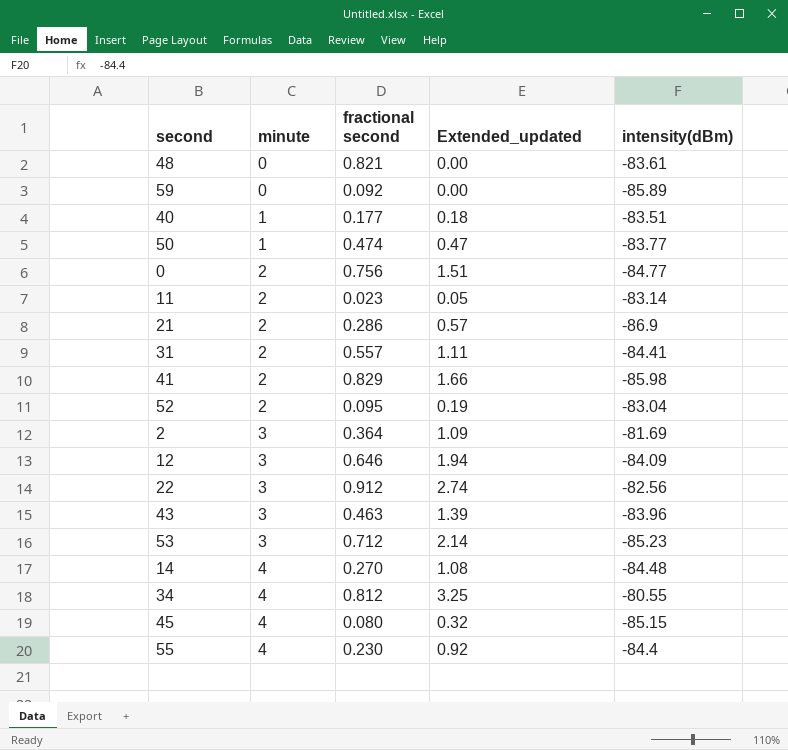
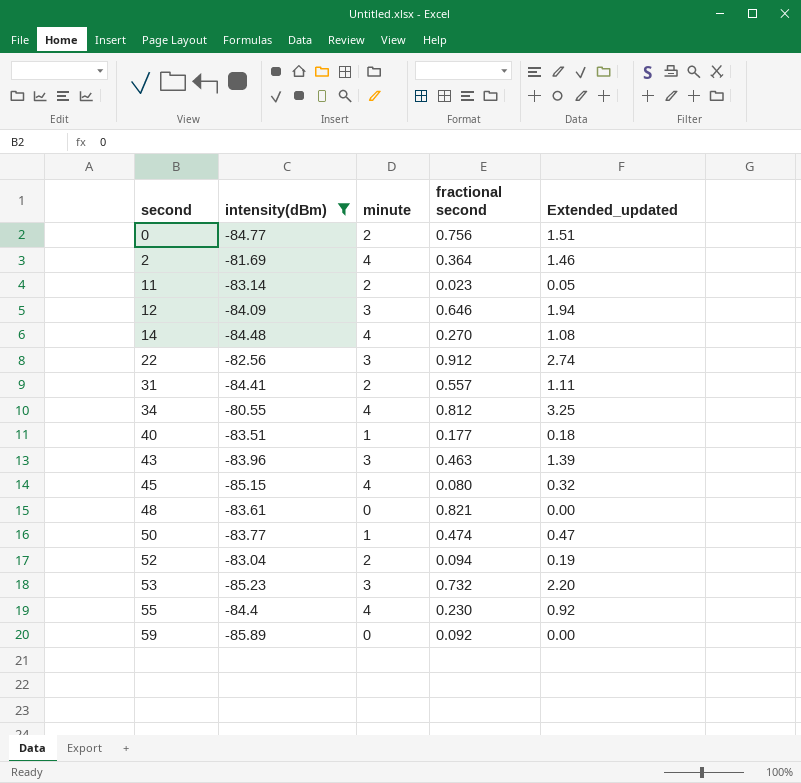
filter: none -> intensity(dBm) >= -85.89
row order: minute ascending -> second ascending
column intensity(dBm) | position: 5 -> 2
2 | minute: 3 -> 4
2 | Extended_updated: 1.09 -> 1.46
52 | fractional second: 0.095 -> 0.094
53 | fractional second: 0.712 -> 0.732
53 | Extended_updated: 2.14 -> 2.20

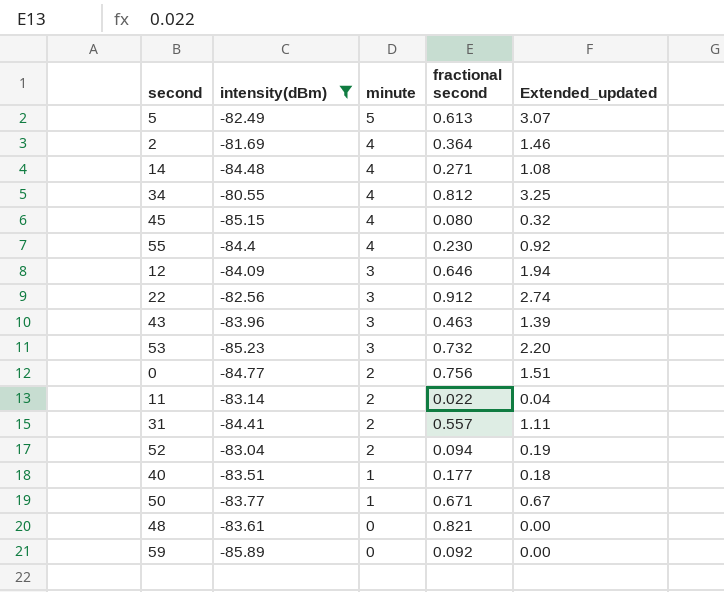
row order: second ascending -> minute descending
row 5: none -> -82.49 | 5 | 0.613 | 3.07
14 | fractional second: 0.270 -> 0.271
11 | fractional second: 0.023 -> 0.022
11 | Extended_updated: 0.05 -> 0.04
50 | fractional second: 0.474 -> 0.671
50 | Extended_updated: 0.47 -> 0.67

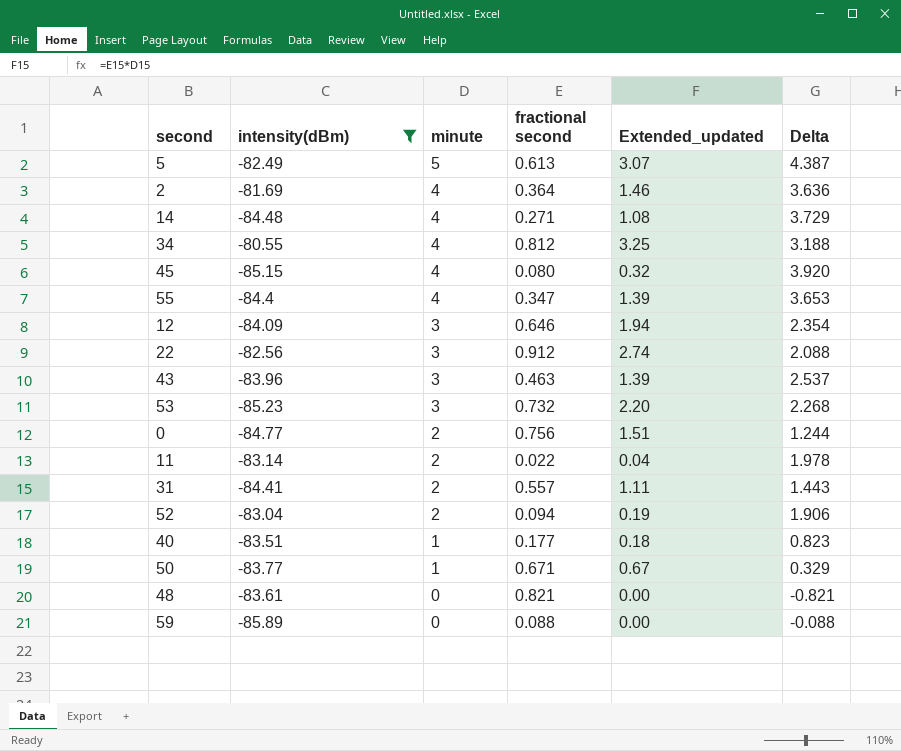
column Delta | formula: none -> [minute] - [fractional second]
55 | fractional second: 0.230 -> 0.347
55 | Extended_updated: 0.92 -> 1.39
59 | fractional second: 0.092 -> 0.088

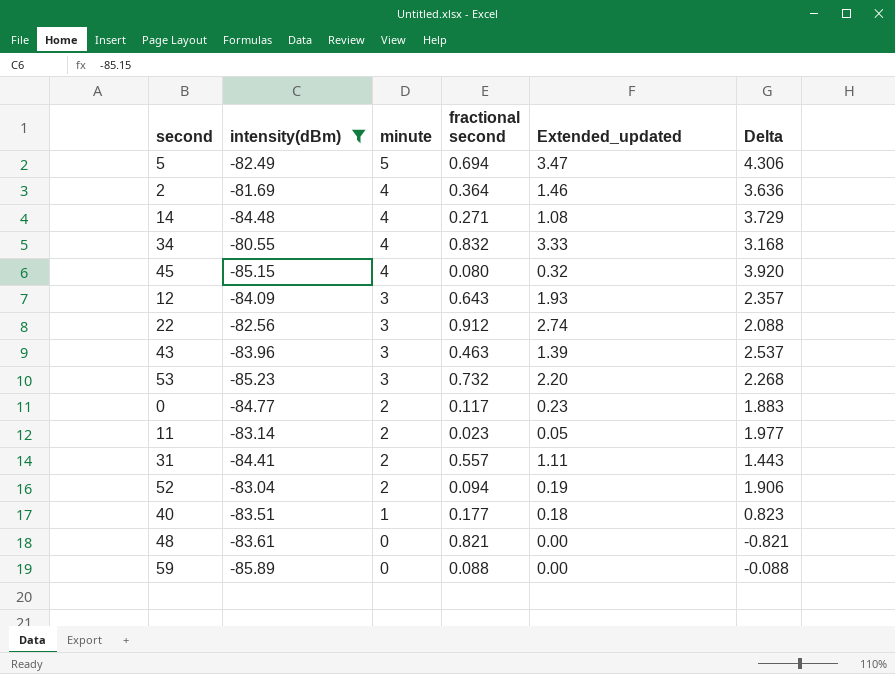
row 55: -84.4 | 4 | 0.347 | 1.39 | 3.653 -> none
row 50: -83.77 | 1 | 0.671 | 0.67 | 0.329 -> none
5 | fractional second: 0.613 -> 0.694
5 | Extended_updated: 3.07 -> 3.47
5 | Delta: 4.387 -> 4.306
34 | fractional second: 0.812 -> 0.832
34 | Extended_updated: 3.25 -> 3.33
34 | Delta: 3.188 -> 3.168
12 | fractional second: 0.646 -> 0.643
12 | Extended_updated: 1.94 -> 1.93
12 | Delta: 2.354 -> 2.357
0 | fractional second: 0.756 -> 0.117
0 | Extended_updated: 1.51 -> 0.23
0 | Delta: 1.244 -> 1.883
11 | fractional second: 0.022 -> 0.023
11 | Extended_updated: 0.04 -> 0.05
11 | Delta: 1.978 -> 1.977

